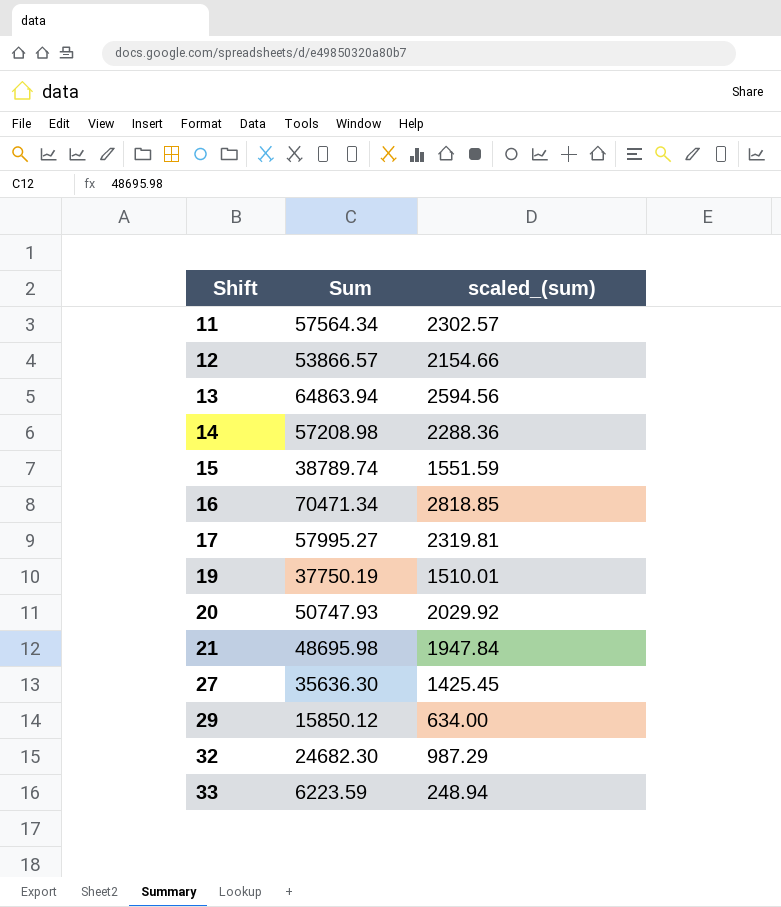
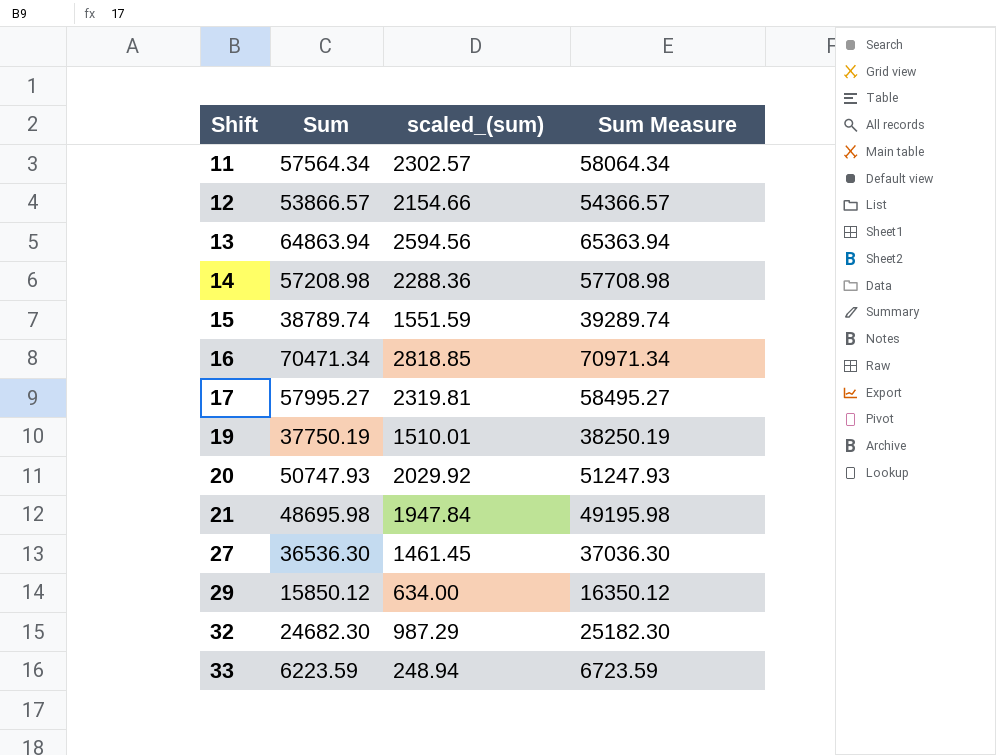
column Sum Measure | formula: none -> [Sum] + 500
27 | Sum: 35636.30 -> 36536.30
27 | scaled_(sum): 1425.45 -> 1461.45

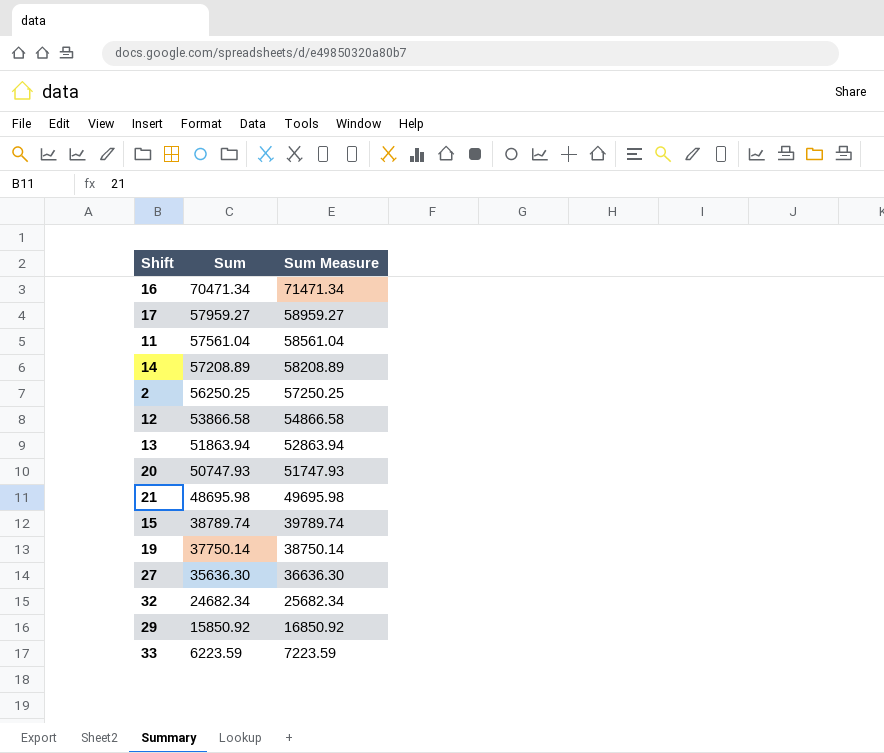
row order: Shift ascending -> Sum descending
column scaled_(sum) | formula: [Sum] * 0.04 -> none
column Sum Measure | formula: [Sum] + 500 -> [Sum] + 1000
17 | Sum: 57995.27 -> 57959.27
11 | Sum: 57564.34 -> 57561.04
14 | Sum: 57208.98 -> 57208.89
row 2: none -> 56250.25 | 57250.25
12 | Sum: 53866.57 -> 53866.58
13 | Sum: 64863.94 -> 51863.94
19 | Sum: 37750.19 -> 37750.14
27 | Sum: 36536.30 -> 35636.30
32 | Sum: 24682.30 -> 24682.34
29 | Sum: 15850.12 -> 15850.92

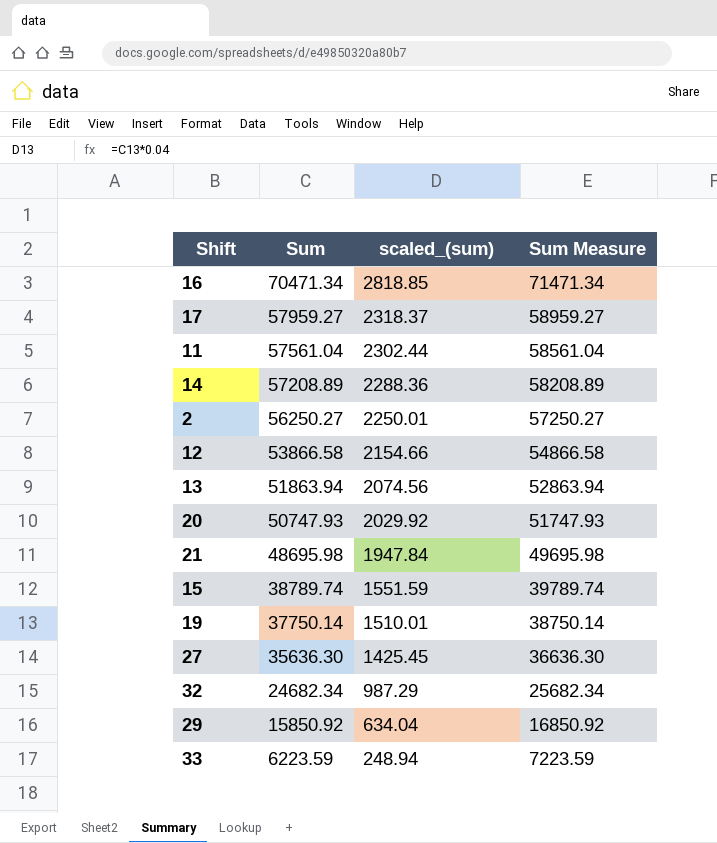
column scaled_(sum) | formula: none -> [Sum] * 0.04
2 | Sum: 56250.25 -> 56250.27
2 | Sum Measure: 57250.25 -> 57250.27

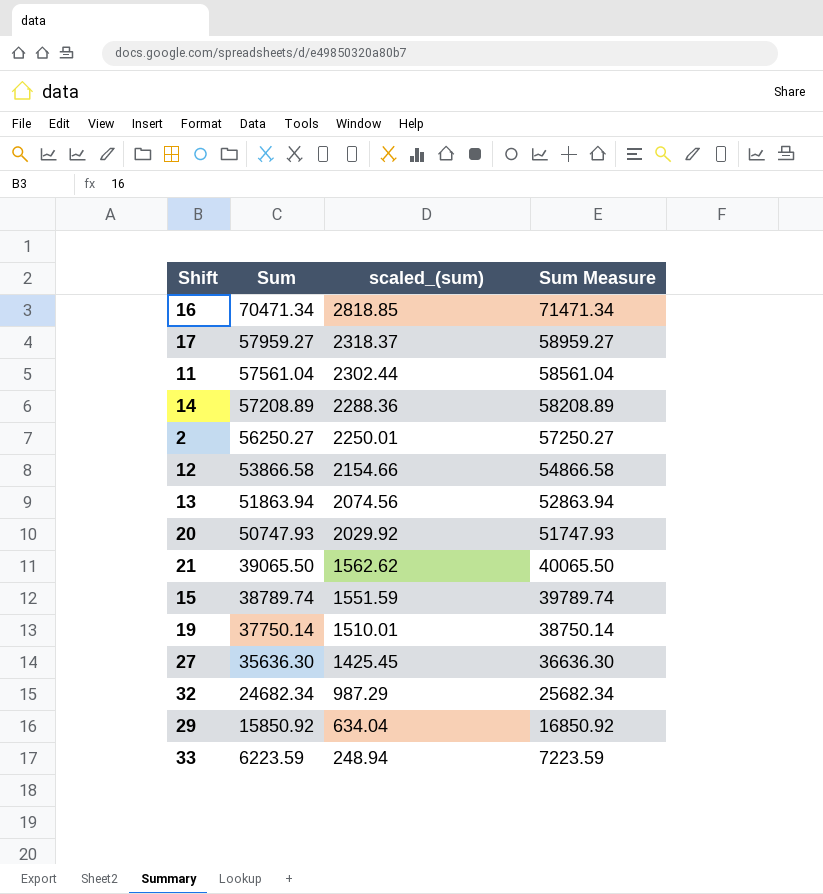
21 | Sum: 48695.98 -> 39065.50
21 | scaled_(sum): 1947.84 -> 1562.62
21 | Sum Measure: 49695.98 -> 40065.50

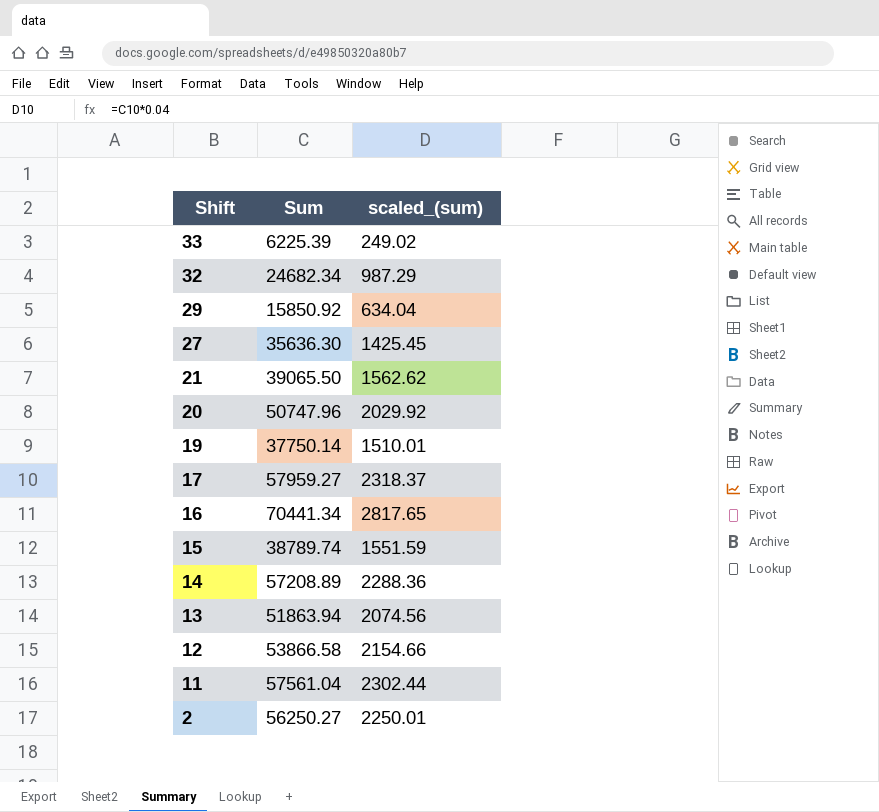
row order: Sum descending -> Shift descending
column Sum Measure | formula: [Sum] + 1000 -> none
33 | Sum: 6223.59 -> 6225.39
33 | scaled_(sum): 248.94 -> 249.02
20 | Sum: 50747.93 -> 50747.96
16 | Sum: 70471.34 -> 70441.34
16 | scaled_(sum): 2818.85 -> 2817.65

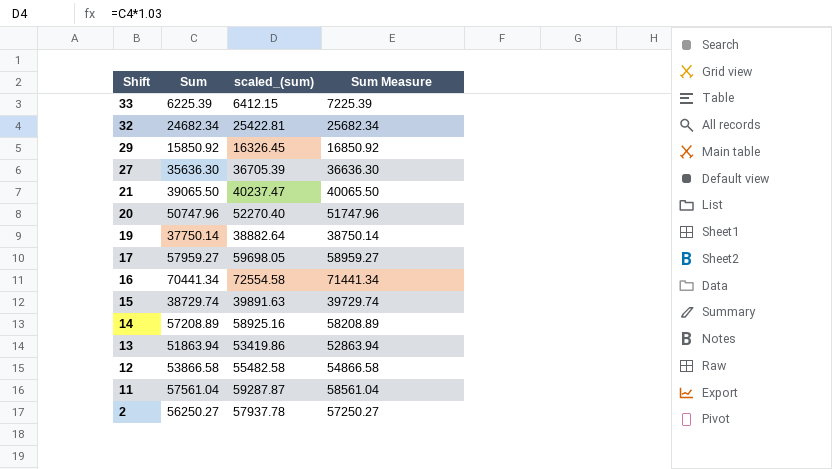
column scaled_(sum) | formula: [Sum] * 0.04 -> [Sum] * 1.03
column Sum Measure | formula: none -> [Sum] + 1000
15 | Sum: 38789.74 -> 38729.74

